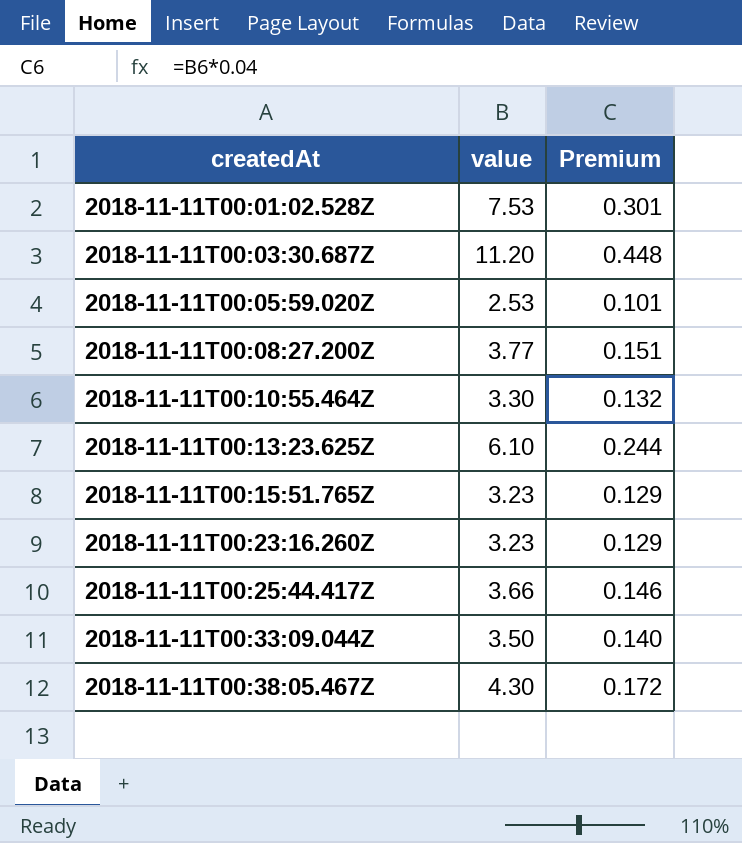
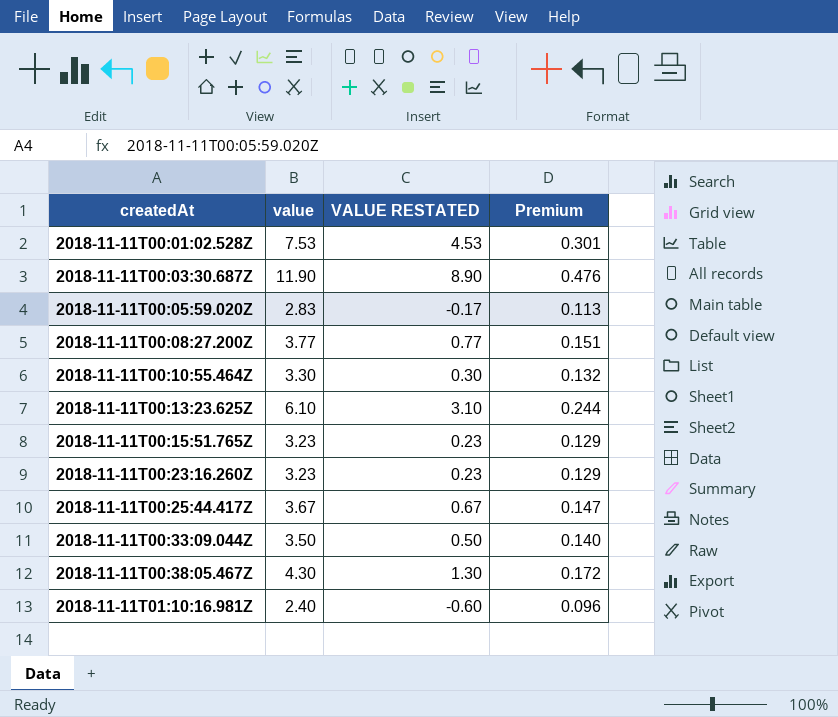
column VALUE RESTATED | formula: none -> [value] - 3
2018-11-11T00:03:30.687Z | value: 11.20 -> 11.90
2018-11-11T00:03:30.687Z | Premium: 0.448 -> 0.476
2018-11-11T00:05:59.020Z | value: 2.53 -> 2.83
2018-11-11T00:05:59.020Z | Premium: 0.101 -> 0.113
2018-11-11T00:25:44.417Z | value: 3.66 -> 3.67
2018-11-11T00:25:44.417Z | Premium: 0.146 -> 0.147
row 2018-11-11T01:10:16.981Z: none -> 2.40 | -0.60 | 0.096

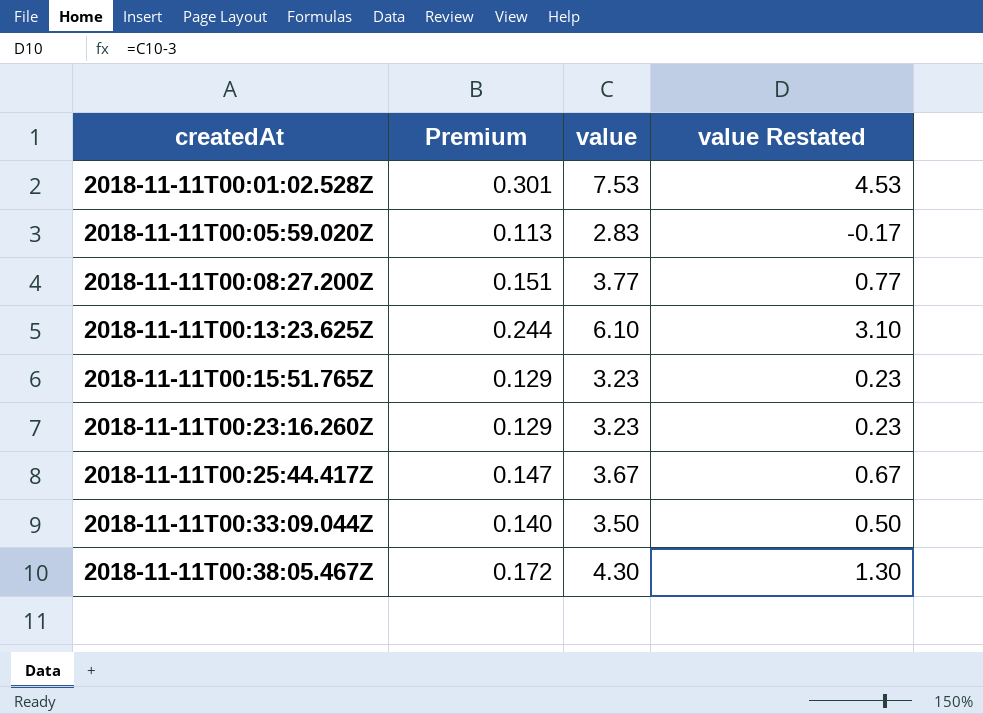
column Premium | position: 4 -> 2
column name: VALUE RESTATED -> value Restated
row 2018-11-11T00:03:30.687Z: 11.90 | 8.90 | 0.476 -> none
row 2018-11-11T00:10:55.464Z: 3.30 | 0.30 | 0.132 -> none
row 2018-11-11T01:10:16.981Z: 2.40 | -0.60 | 0.096 -> none

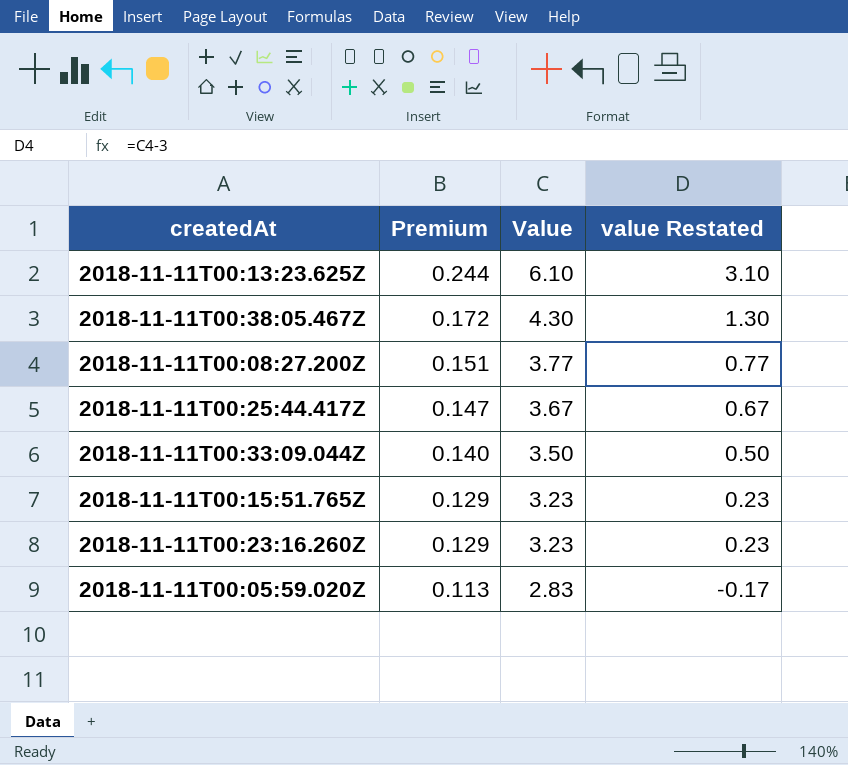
row order: createdAt ascending -> Premium descending
column name: value -> Value
row 2018-11-11T00:01:02.528Z: 0.301 | 7.53 | 4.53 -> none

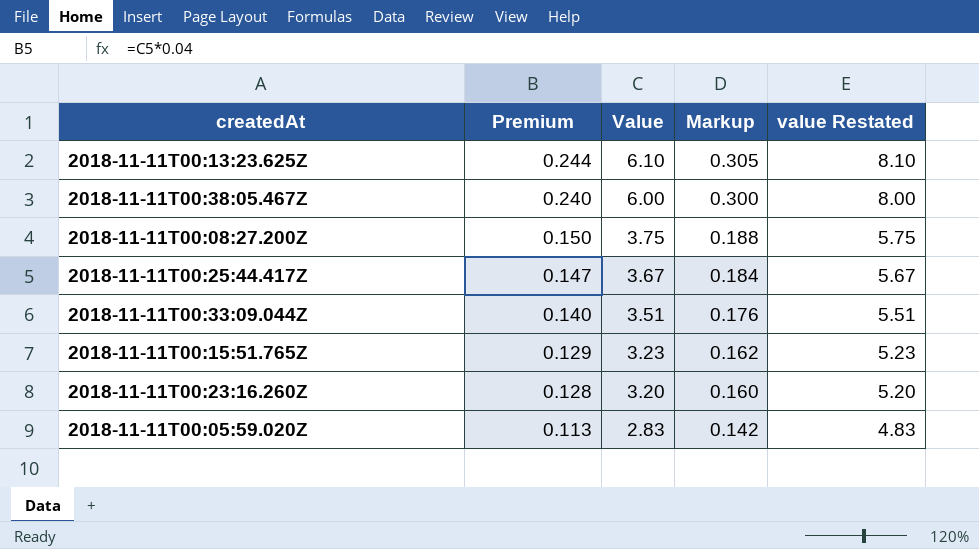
column Markup | formula: none -> [Value] * 0.05
column value Restated | formula: [Value] - 3 -> [Value] + 2
2018-11-11T00:38:05.467Z | Premium: 0.172 -> 0.240
2018-11-11T00:38:05.467Z | Value: 4.30 -> 6.00
2018-11-11T00:08:27.200Z | Premium: 0.151 -> 0.150
2018-11-11T00:08:27.200Z | Value: 3.77 -> 3.75
2018-11-11T00:33:09.044Z | Value: 3.50 -> 3.51
2018-11-11T00:23:16.260Z | Premium: 0.129 -> 0.128
2018-11-11T00:23:16.260Z | Value: 3.23 -> 3.20

